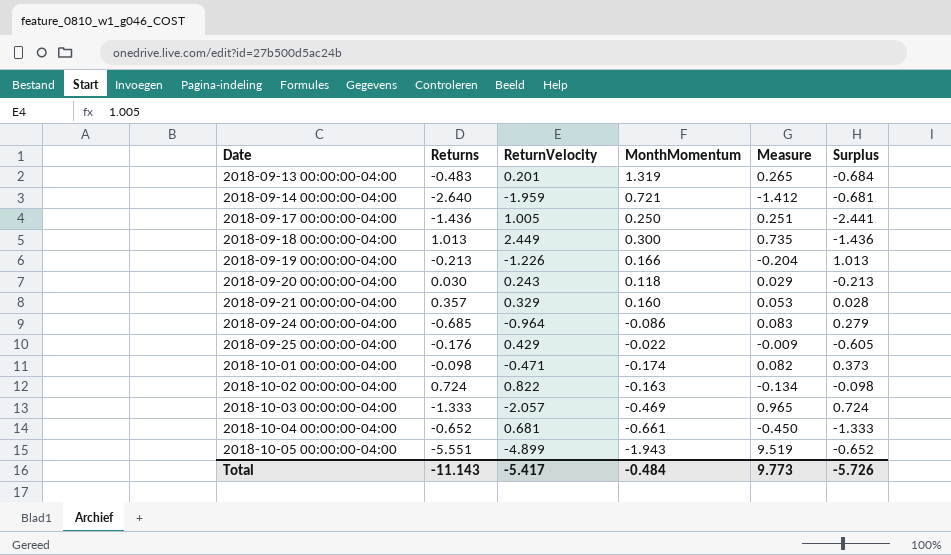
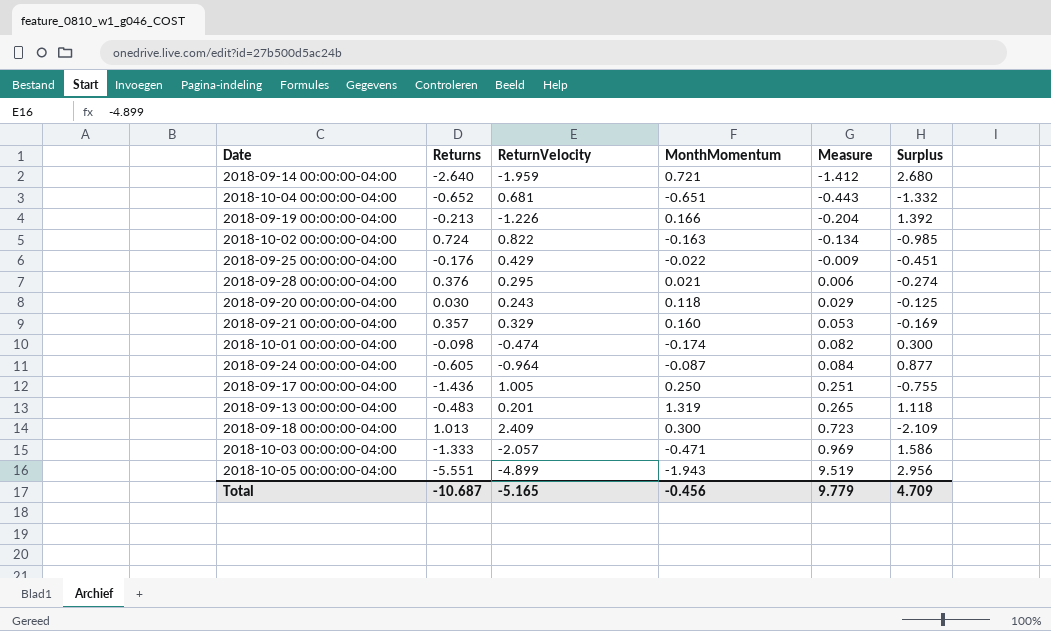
row order: Date ascending -> Measure ascending
column Surplus | formula: [Returns] - [ReturnVelocity] -> [MonthMomentum] - [ReturnVelocity]
2018-10-04 00:00:00-04:00 | MonthMomentum: -0.661 -> -0.651
2018-10-04 00:00:00-04:00 | Measure: -0.450 -> -0.443
row 2018-09-28 00:00:00-04:00: none -> 0.376 | 0.295 | 0.021 | 0.006 | -0.274
2018-10-01 00:00:00-04:00 | ReturnVelocity: -0.471 -> -0.474
2018-09-24 00:00:00-04:00 | Returns: -0.685 -> -0.605
2018-09-24 00:00:00-04:00 | MonthMomentum: -0.086 -> -0.087
2018-09-24 00:00:00-04:00 | Measure: 0.083 -> 0.084
2018-09-18 00:00:00-04:00 | ReturnVelocity: 2.449 -> 2.409
2018-09-18 00:00:00-04:00 | Measure: 0.735 -> 0.723
2018-10-03 00:00:00-04:00 | MonthMomentum: -0.469 -> -0.471
2018-10-03 00:00:00-04:00 | Measure: 0.965 -> 0.969
Total | Returns: -11.143 -> -10.687
Total | ReturnVelocity: -5.417 -> -5.165
Total | MonthMomentum: -0.484 -> -0.456
Total | Measure: 9.773 -> 9.779
Total | Surplus: -5.726 -> 4.709

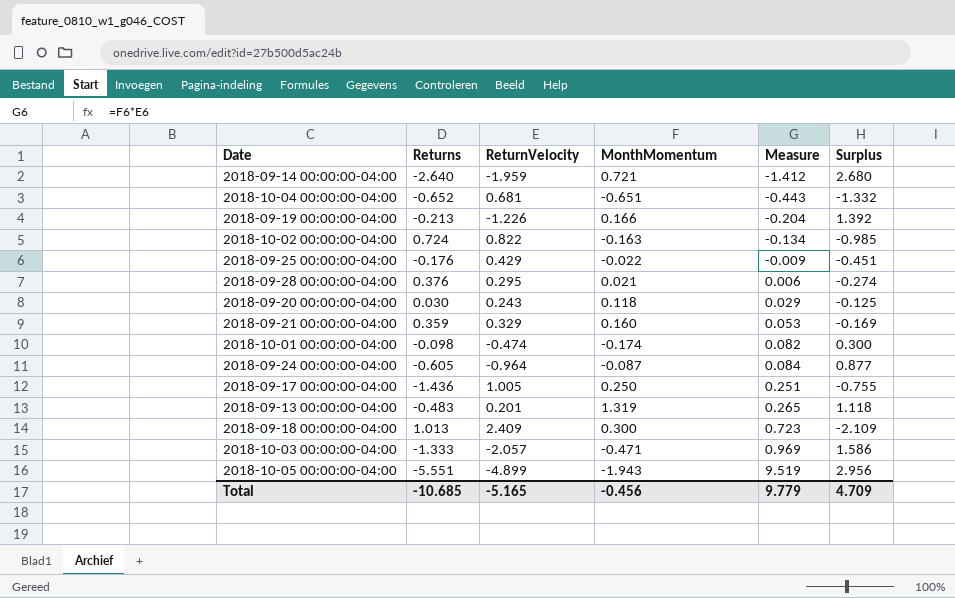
2018-09-21 00:00:00-04:00 | Returns: 0.357 -> 0.359
Total | Returns: -10.687 -> -10.685

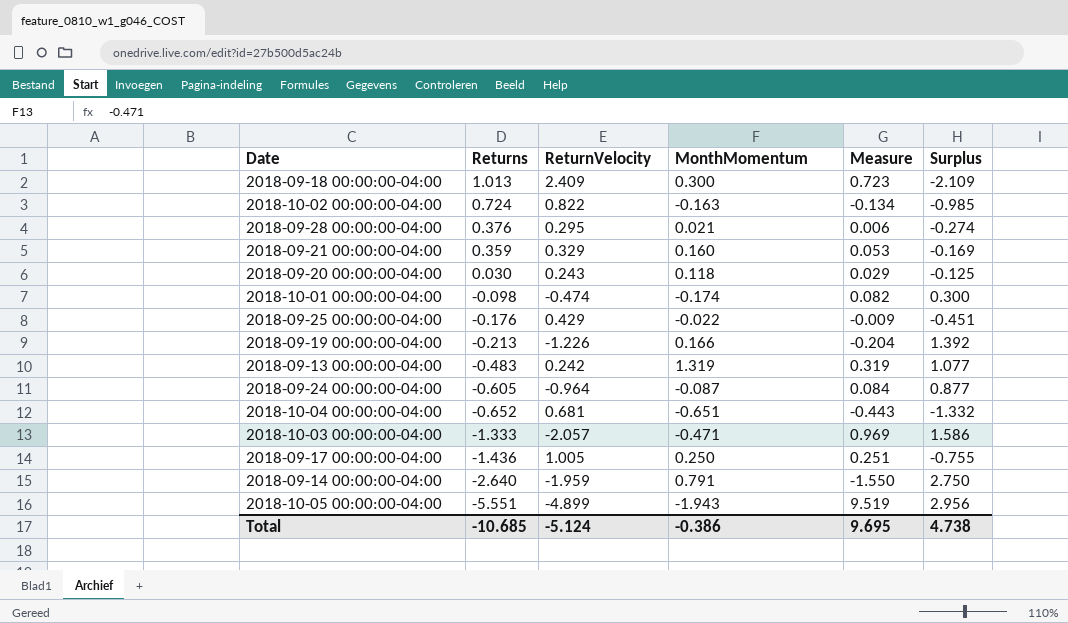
row order: Measure ascending -> Returns descending
2018-09-13 00:00:00-04:00 | ReturnVelocity: 0.201 -> 0.242
2018-09-13 00:00:00-04:00 | Measure: 0.265 -> 0.319
2018-09-13 00:00:00-04:00 | Surplus: 1.118 -> 1.077
2018-09-14 00:00:00-04:00 | MonthMomentum: 0.721 -> 0.791
2018-09-14 00:00:00-04:00 | Measure: -1.412 -> -1.550
2018-09-14 00:00:00-04:00 | Surplus: 2.680 -> 2.750
Total | ReturnVelocity: -5.165 -> -5.124
Total | MonthMomentum: -0.456 -> -0.386
Total | Measure: 9.779 -> 9.695
Total | Surplus: 4.709 -> 4.738

